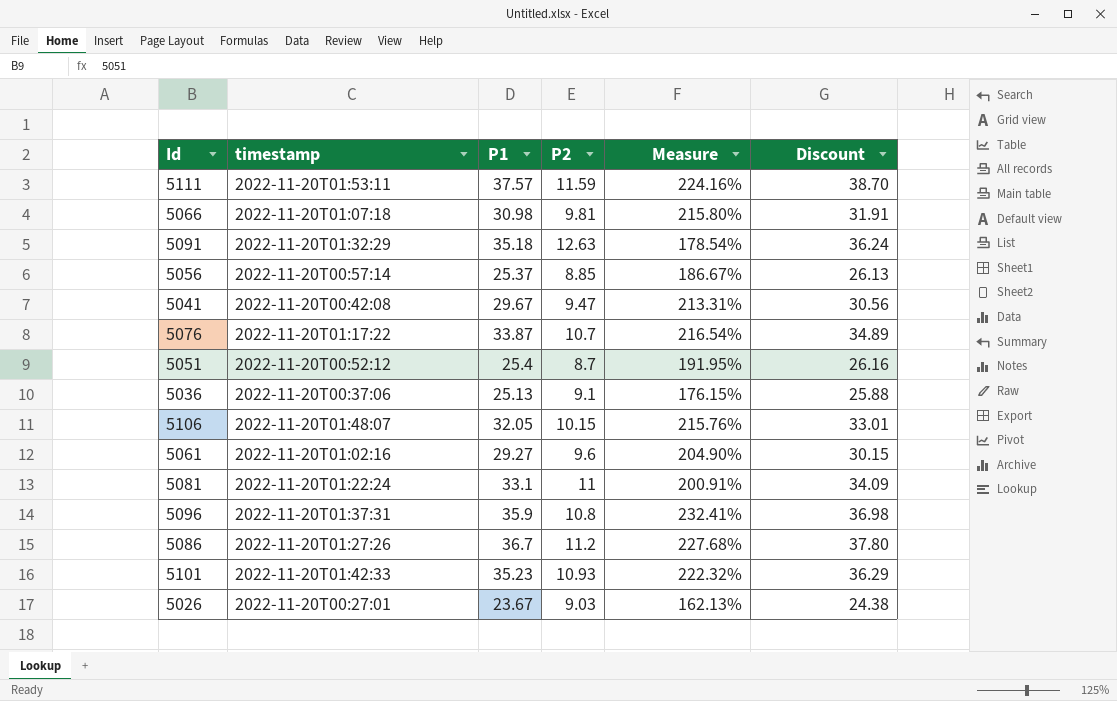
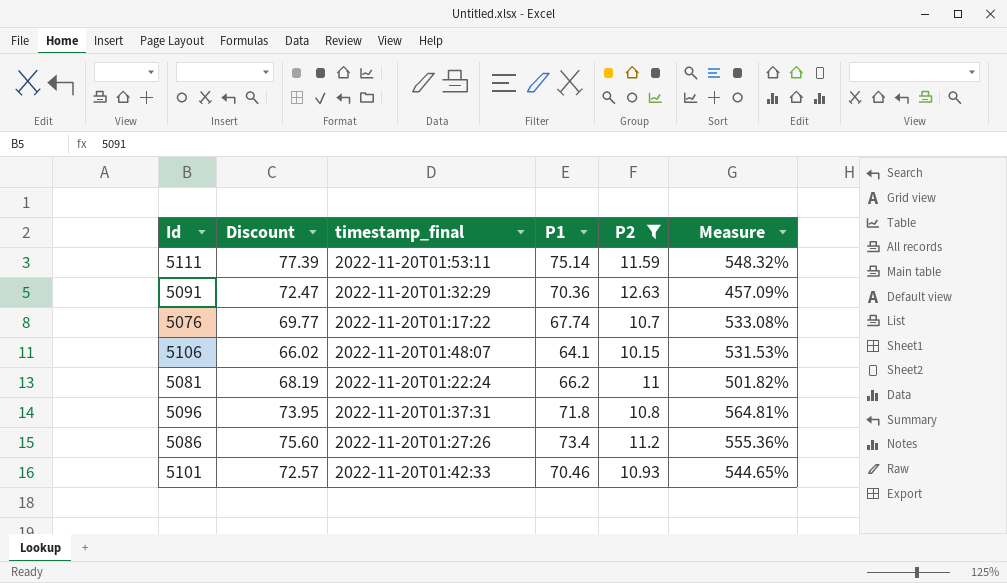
filter: none -> P2 >= 10.15
column Discount | position: 6 -> 2
column name: timestamp -> timestamp_final
5111 | Discount: 38.70 -> 77.39
5111 | P1: 37.57 -> 75.14
5111 | Measure: 224.16% -> 548.32%
5091 | Discount: 36.24 -> 72.47
5091 | P1: 35.18 -> 70.36
5091 | Measure: 178.54% -> 457.09%
5076 | Discount: 34.89 -> 69.77
5076 | P1: 33.87 -> 67.74
5076 | Measure: 216.54% -> 533.08%
5106 | Discount: 33.01 -> 66.02
5106 | P1: 32.05 -> 64.1
5106 | Measure: 215.76% -> 531.53%
5081 | Discount: 34.09 -> 68.19
5081 | P1: 33.1 -> 66.2
5081 | Measure: 200.91% -> 501.82%
5096 | Discount: 36.98 -> 73.95
5096 | P1: 35.9 -> 71.8
5096 | Measure: 232.41% -> 564.81%
5086 | Discount: 37.80 -> 75.60
5086 | P1: 36.7 -> 73.4
5086 | Measure: 227.68% -> 555.36%
5101 | Discount: 36.29 -> 72.57
5101 | P1: 35.23 -> 70.46
5101 | Measure: 222.32% -> 544.65%

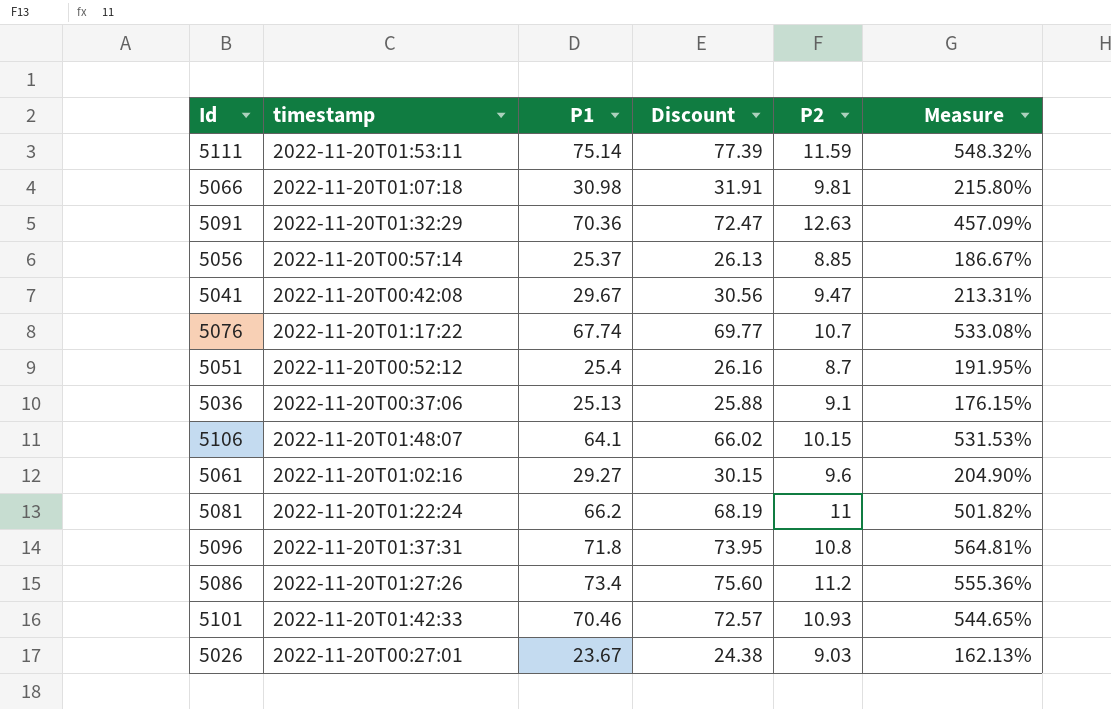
filter: P2 >= 10.15 -> none
column name: timestamp_final -> timestamp
column Discount | position: 2 -> 4

